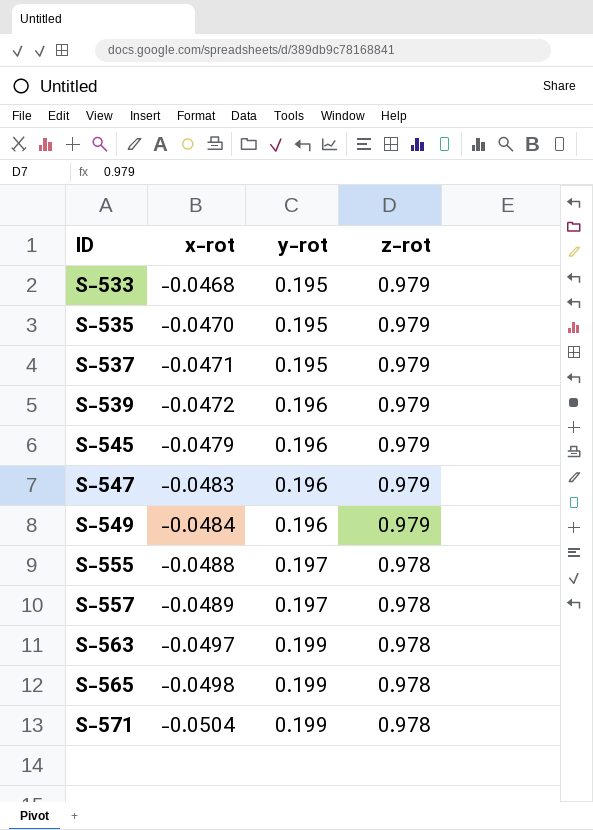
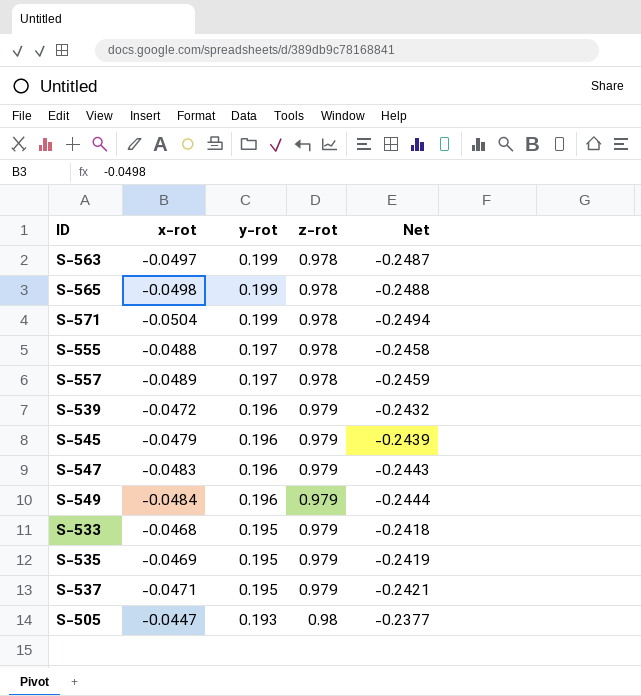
row order: ID ascending -> y-rot descending
column Net | formula: none -> [x-rot] - [y-rot]
S-535 | x-rot: -0.0470 -> -0.0469
row S-505: none -> -0.0447 | 0.193 | 0.98 | -0.2377

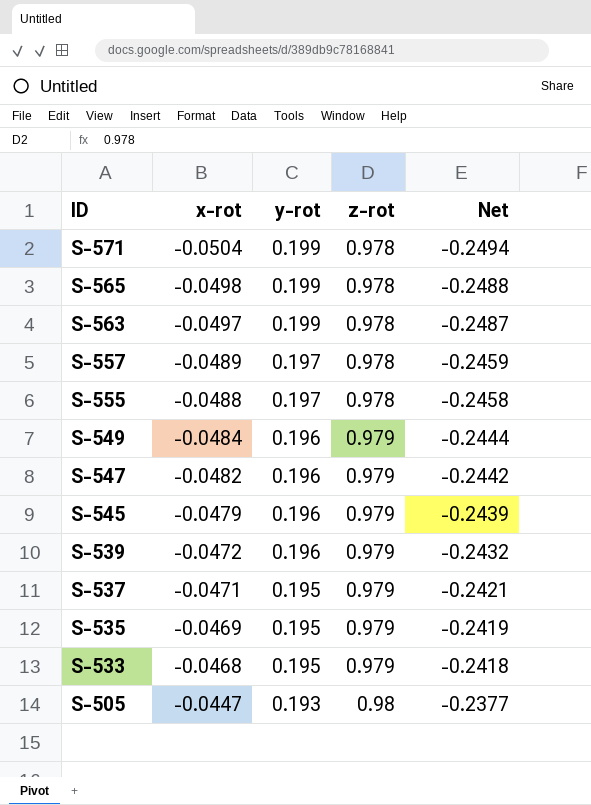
row order: y-rot descending -> ID descending
S-547 | x-rot: -0.0483 -> -0.0482
S-547 | Net: -0.2443 -> -0.2442

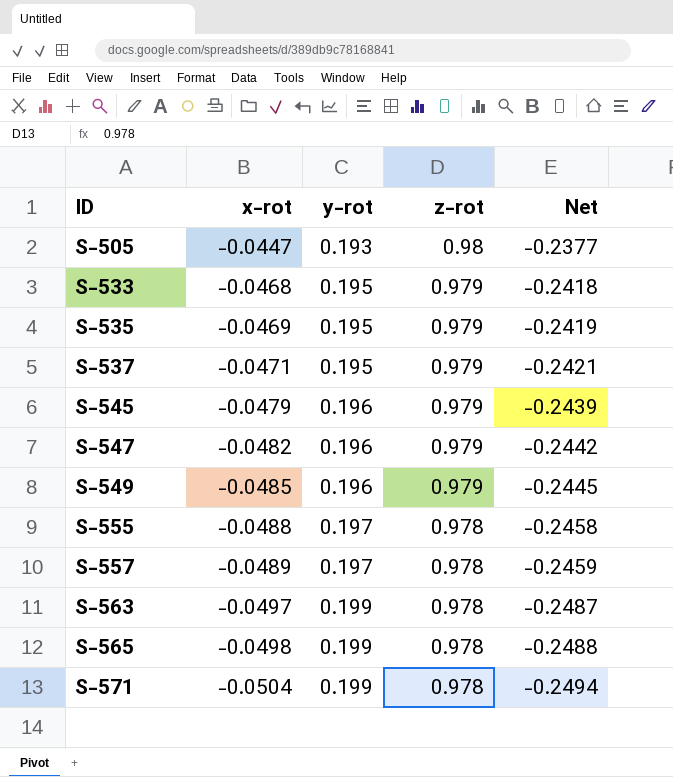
row order: ID descending -> ID ascending
row S-539: -0.0472 | 0.196 | 0.979 | -0.2432 -> none
S-549 | x-rot: -0.0484 -> -0.0485
S-549 | Net: -0.2444 -> -0.2445

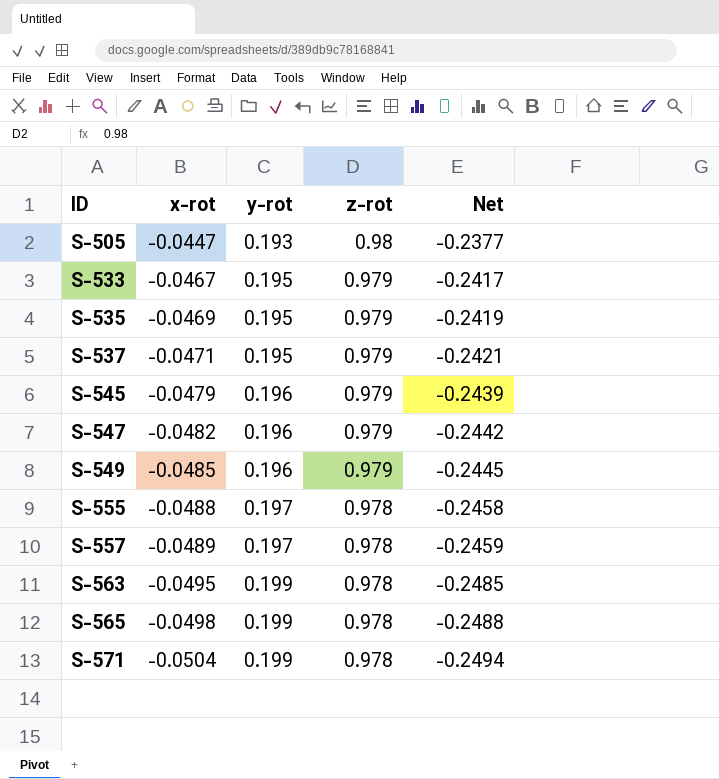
S-533 | x-rot: -0.0468 -> -0.0467
S-533 | Net: -0.2418 -> -0.2417
S-563 | x-rot: -0.0497 -> -0.0495
S-563 | Net: -0.2487 -> -0.2485

